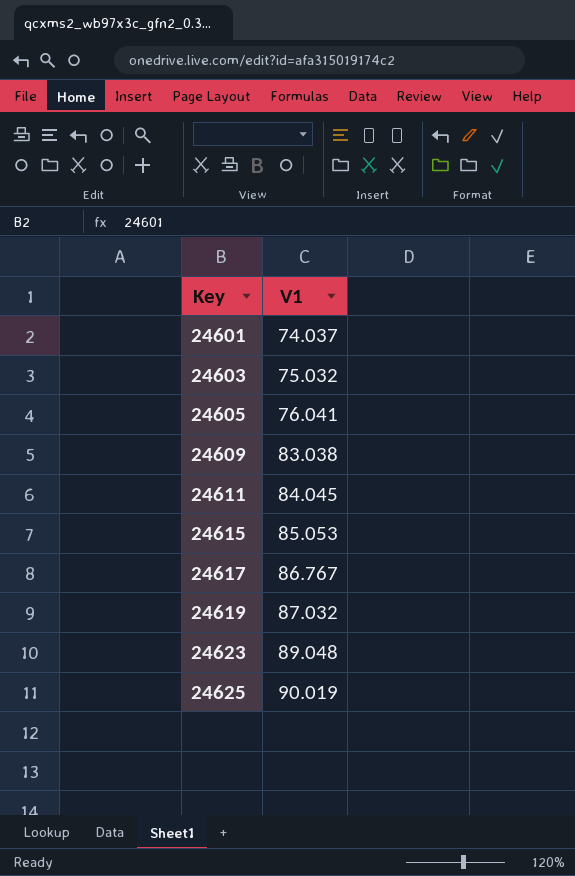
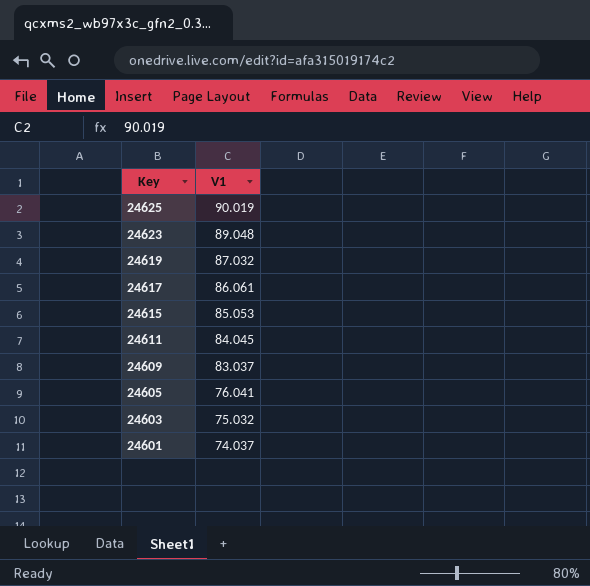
row order: Key ascending -> Key descending
24617 | V1: 86.767 -> 86.061
24609 | V1: 83.038 -> 83.037

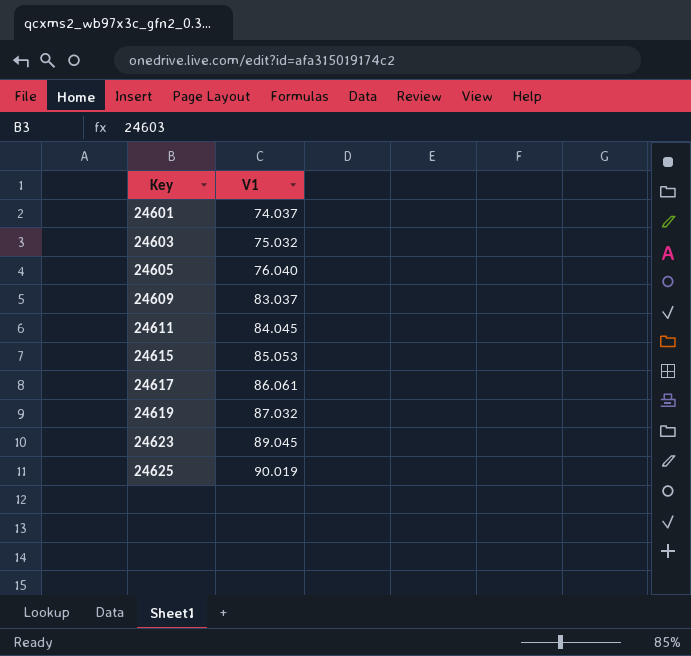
row order: Key descending -> Key ascending
24605 | V1: 76.041 -> 76.040
24623 | V1: 89.048 -> 89.045

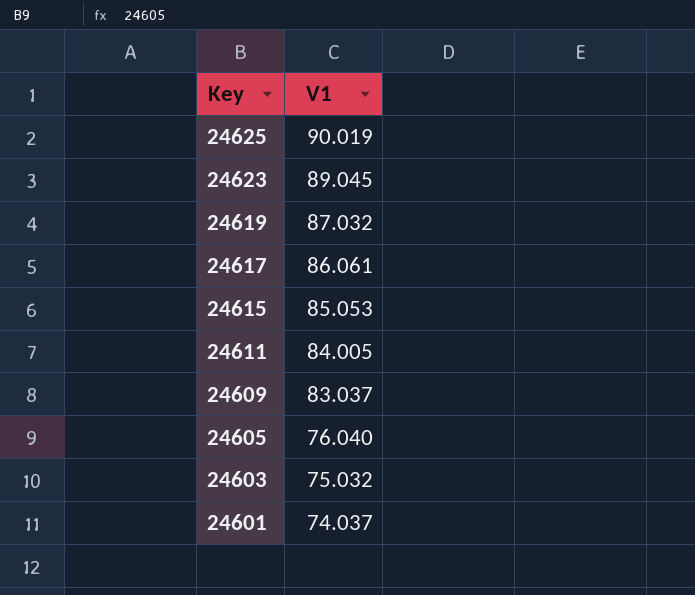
row order: Key ascending -> Key descending
24611 | V1: 84.045 -> 84.005

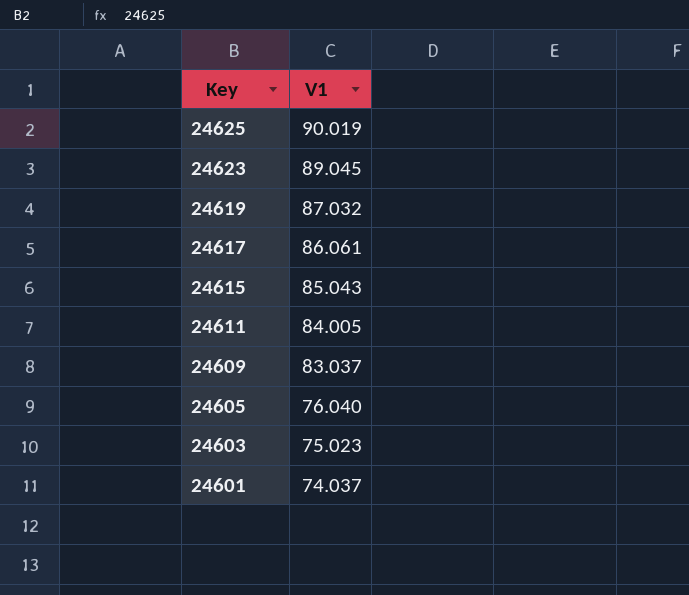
24615 | V1: 85.053 -> 85.043
24603 | V1: 75.032 -> 75.023

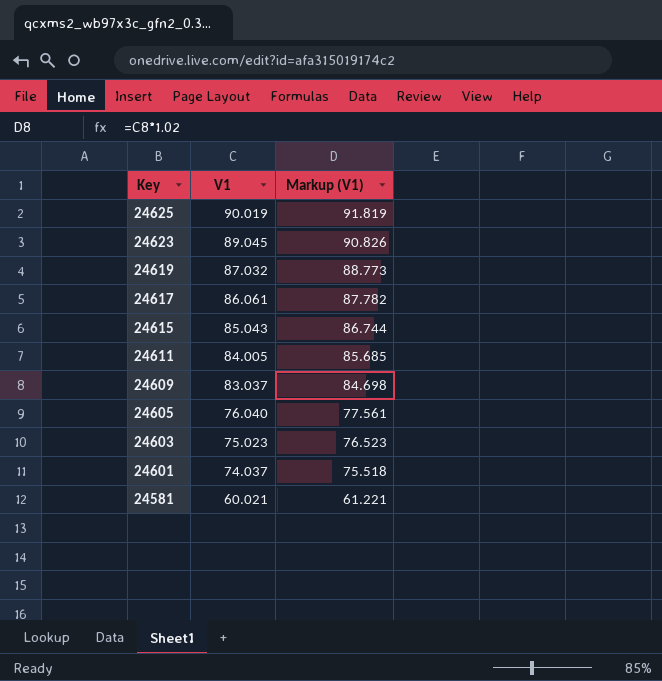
column Markup (V1) | formula: none -> [V1] * 1.02
row 24581: none -> 60.021 | 61.221

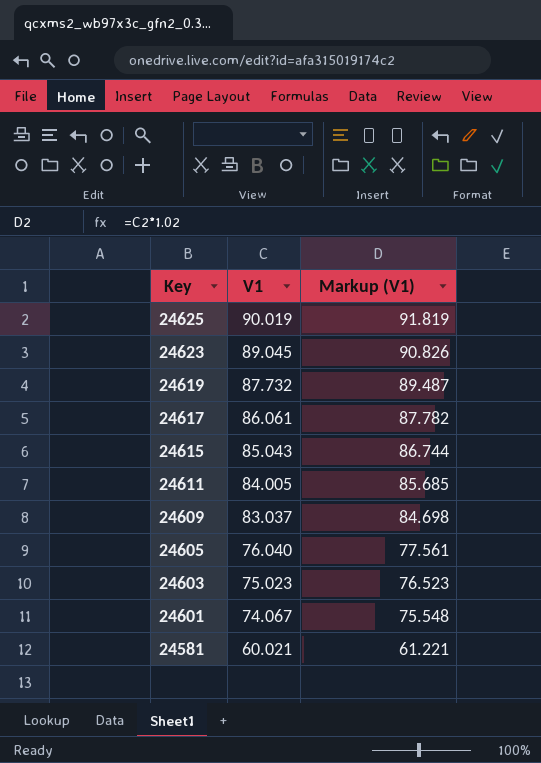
24619 | V1: 87.032 -> 87.732
24619 | Markup (V1): 88.773 -> 89.487
24601 | V1: 74.037 -> 74.067
24601 | Markup (V1): 75.518 -> 75.548

